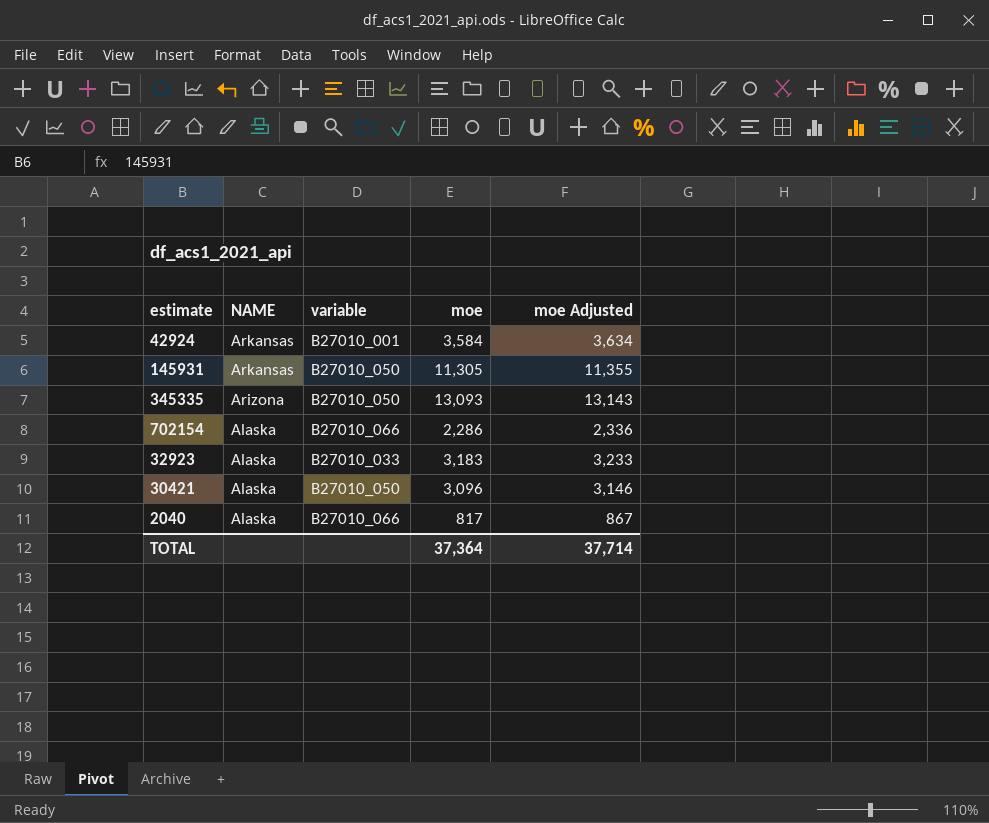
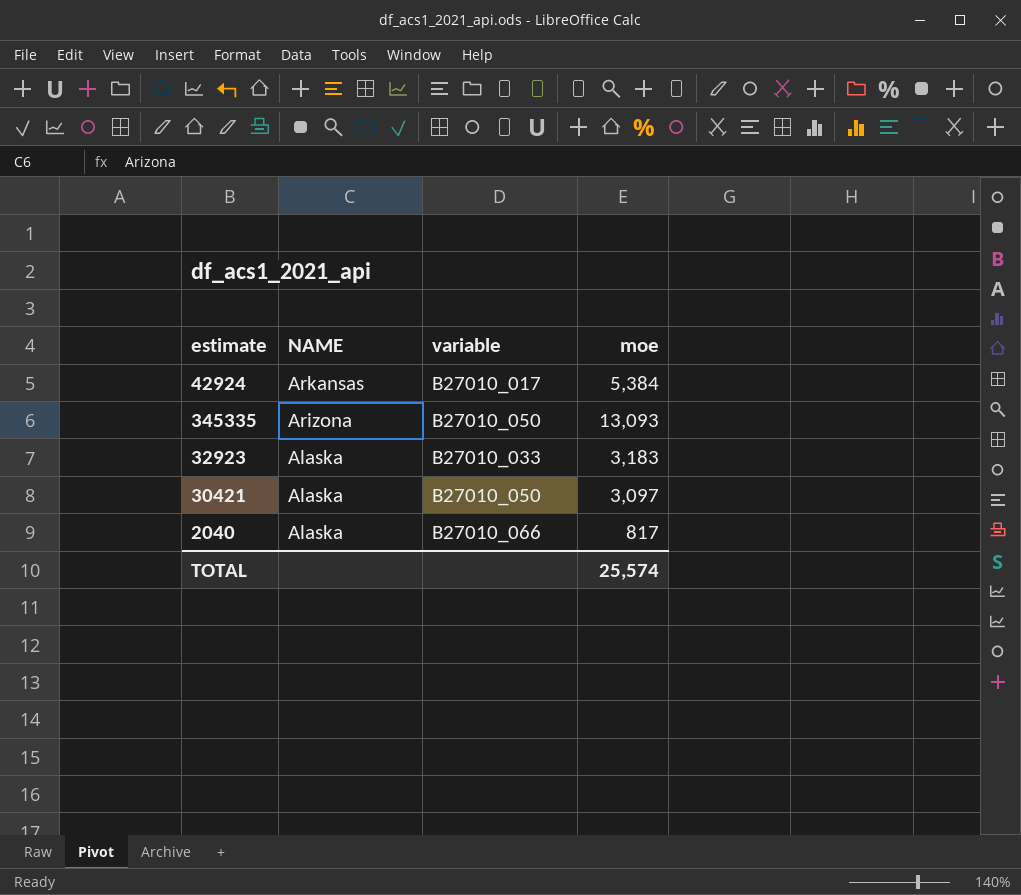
column moe Adjusted | formula: [moe] + 50 -> none
row 145931: Arkansas | B27010_050 | 11,305 | 11,355 -> none
row 702154: Alaska | B27010_066 | 2,286 | 2,336 -> none
42924 | variable: B27010_001 -> B27010_017
42924 | moe: 3,584 -> 5,384
30421 | moe: 3,096 -> 3,097
TOTAL | moe: 37,364 -> 25,574

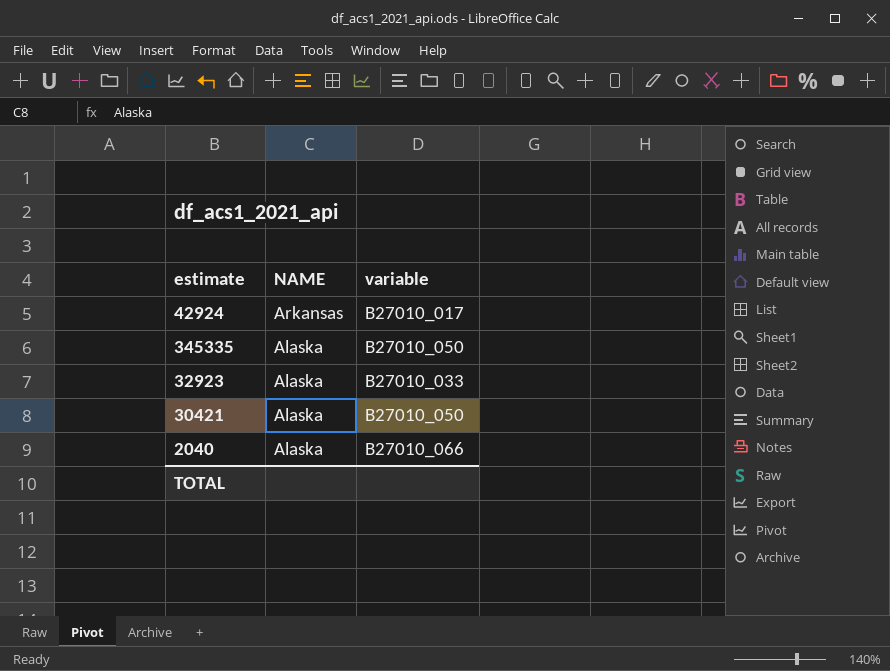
column moe | position: 4 -> none
345335 | NAME: Arizona -> Alaska

